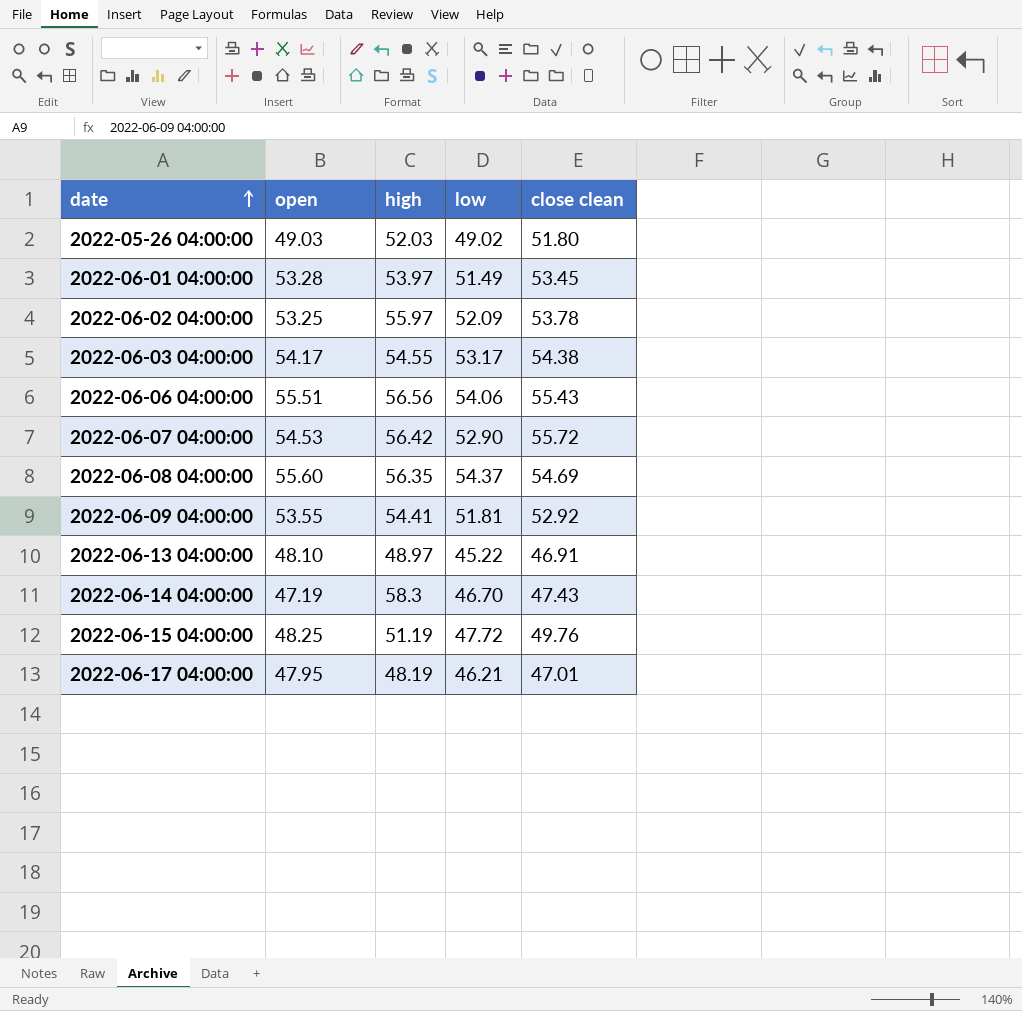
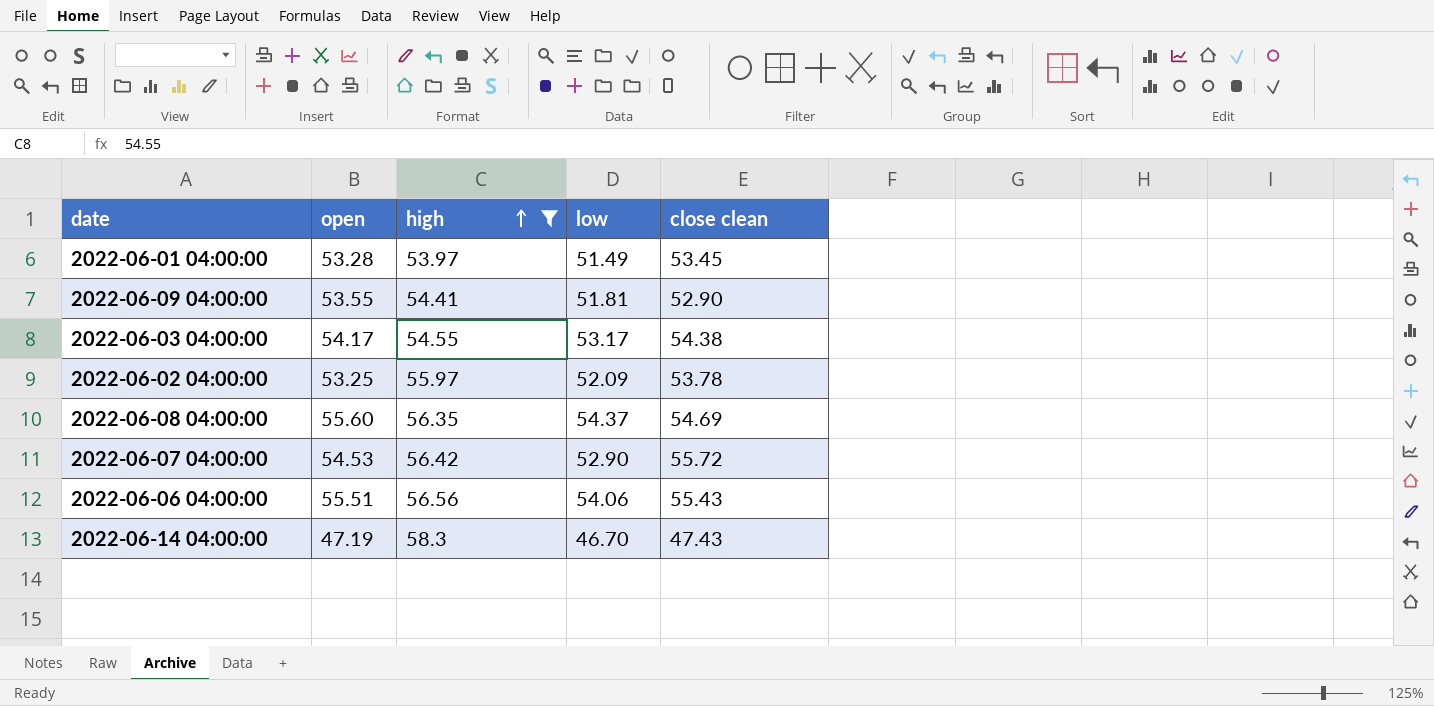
filter: none -> high >= 53.97
row order: date ascending -> high ascending
2022-06-09 04:00:00 | close clean: 52.92 -> 52.90

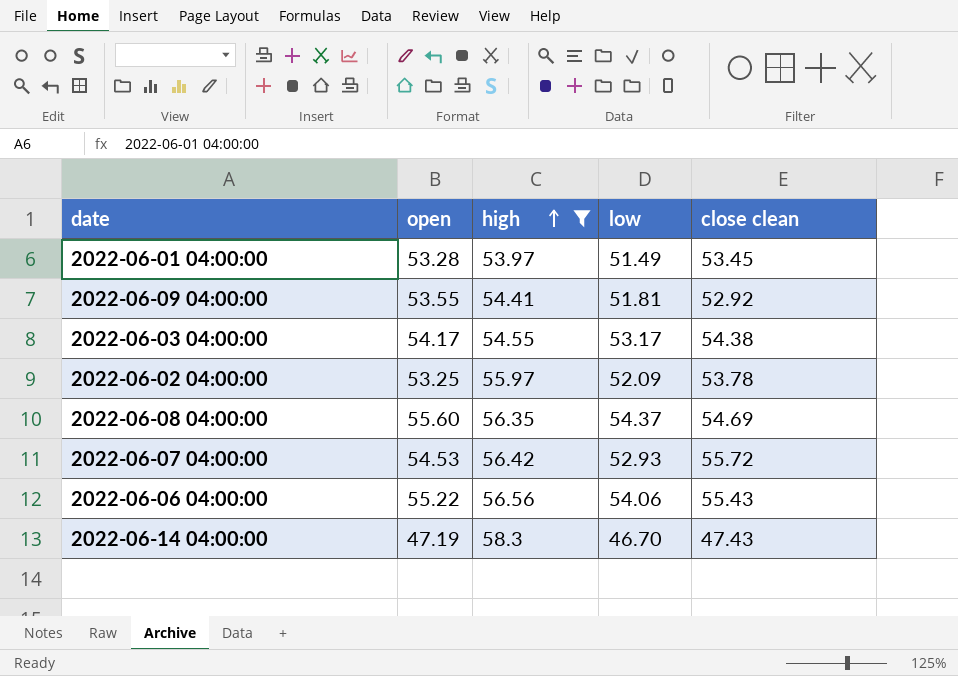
2022-06-09 04:00:00 | close clean: 52.90 -> 52.92
2022-06-07 04:00:00 | low: 52.90 -> 52.93
2022-06-06 04:00:00 | open: 55.51 -> 55.22

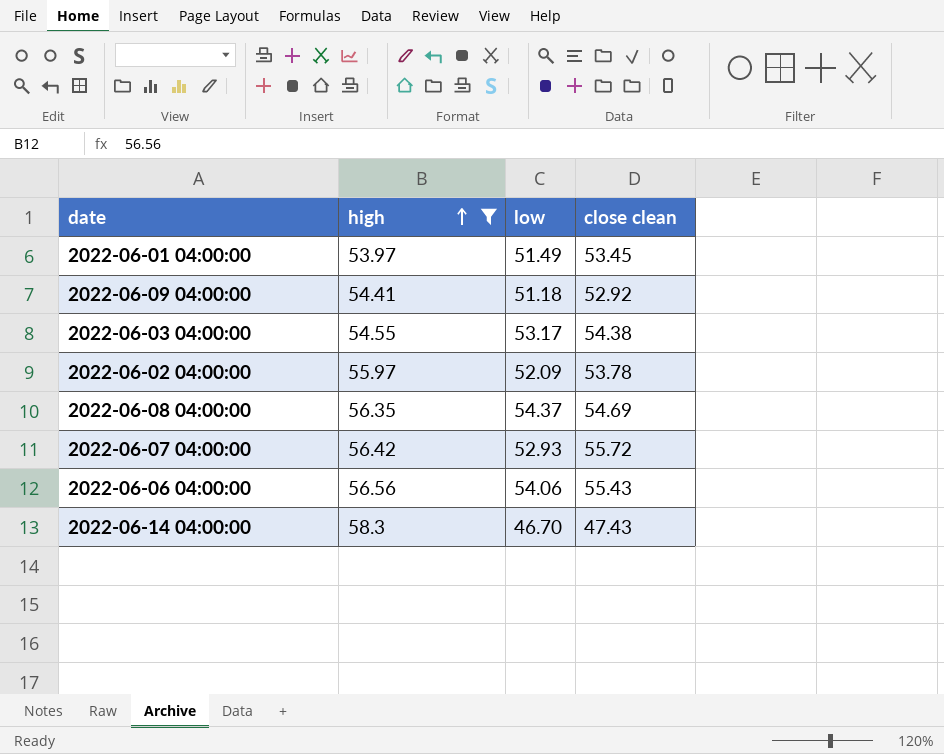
column open | position: 2 -> none
2022-06-09 04:00:00 | low: 51.81 -> 51.18

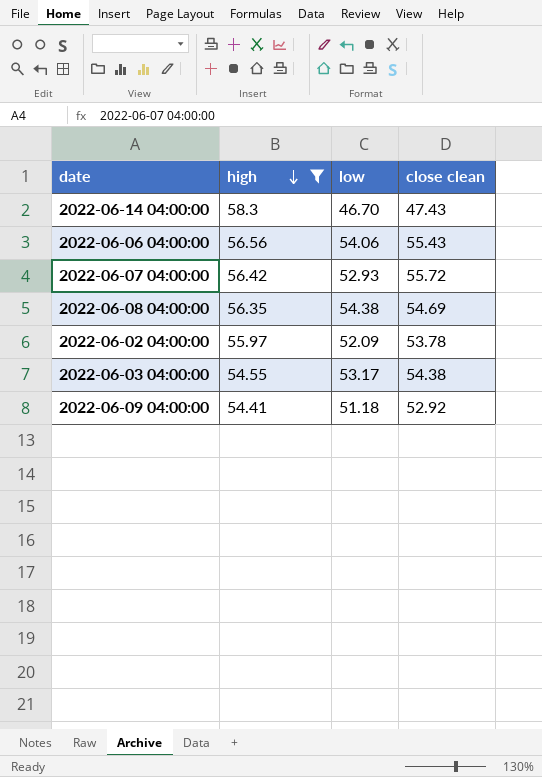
row order: high ascending -> high descending
row 2022-06-01 04:00:00: 53.97 | 51.49 | 53.45 -> none
2022-06-08 04:00:00 | low: 54.37 -> 54.38

